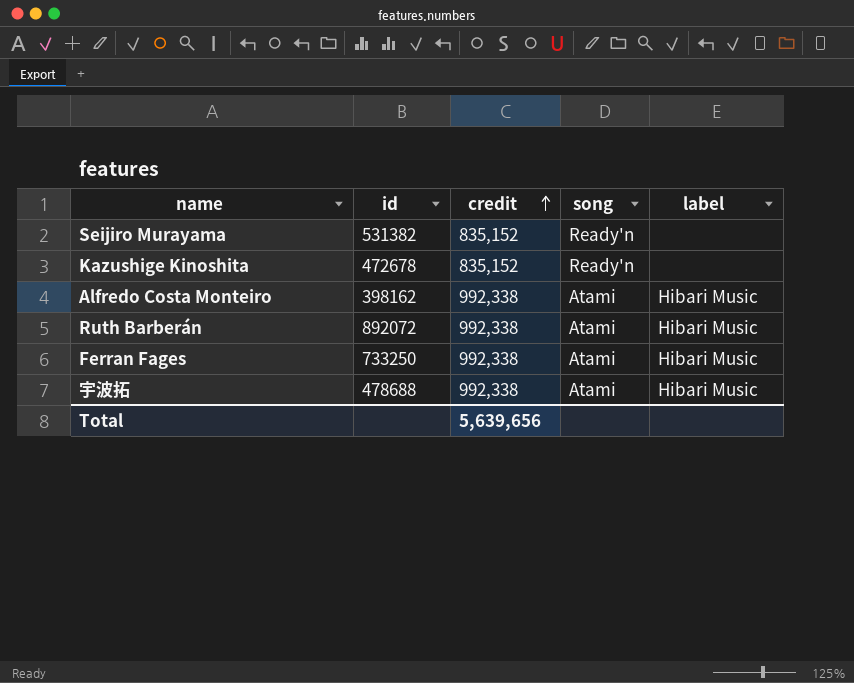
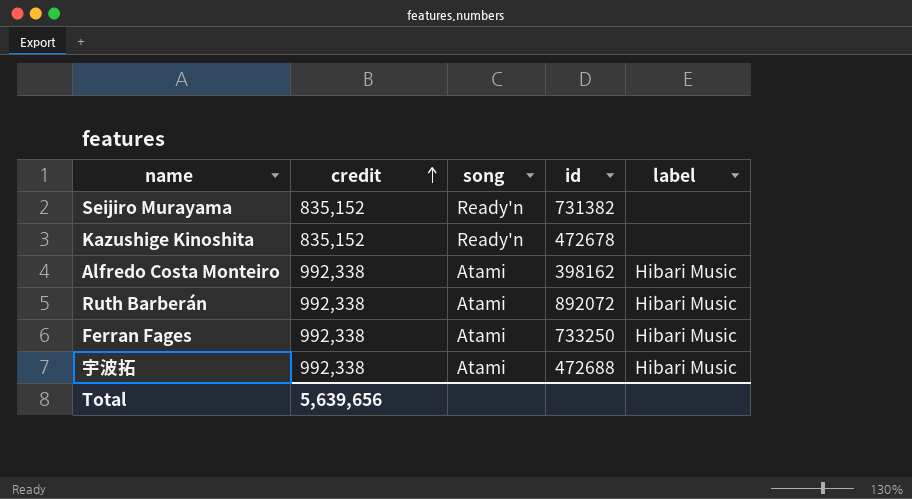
column id | position: 2 -> 4
Seijiro Murayama | id: 531382 -> 731382
宇波拓 | id: 478688 -> 472688

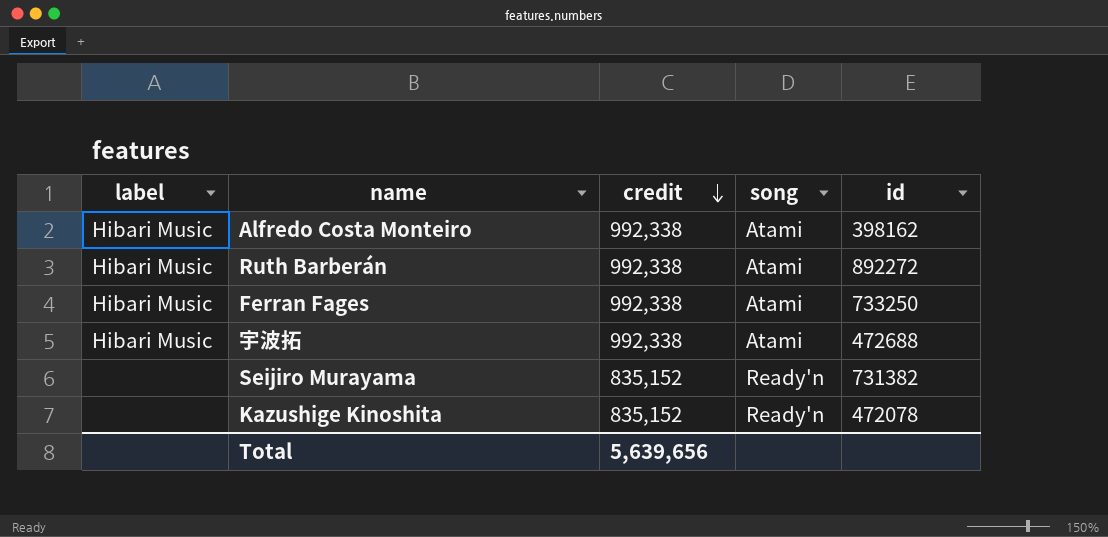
row order: credit ascending -> credit descending
column label | position: 5 -> 1
Ruth Barberán | id: 892072 -> 892272
Kazushige Kinoshita | id: 472678 -> 472078

